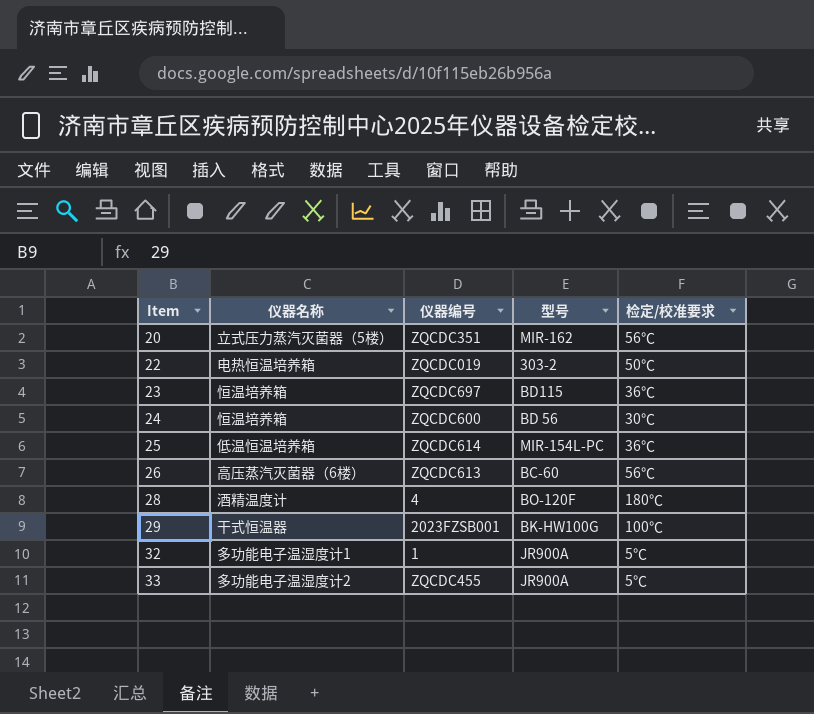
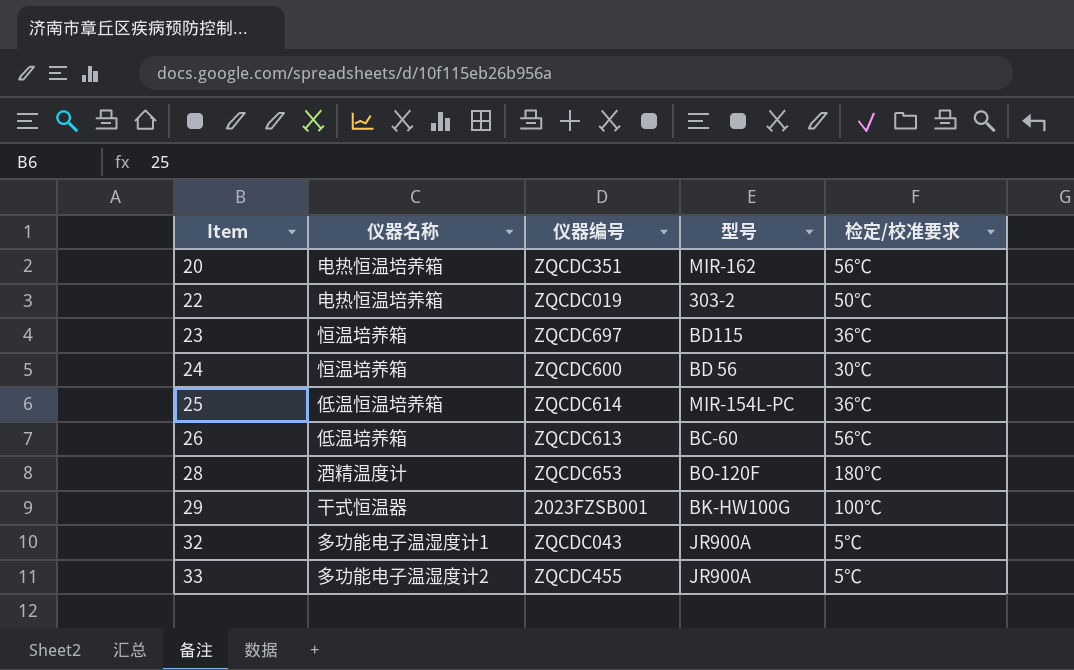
20 | 仪器名称: 立式压力蒸汽灭菌器（5楼） -> 电热恒温培养箱
26 | 仪器名称: 高压蒸汽灭菌器（6楼） -> 低温培养箱
28 | 仪器编号: 4 -> ZQCDC653
32 | 仪器编号: 1 -> ZQCDC043

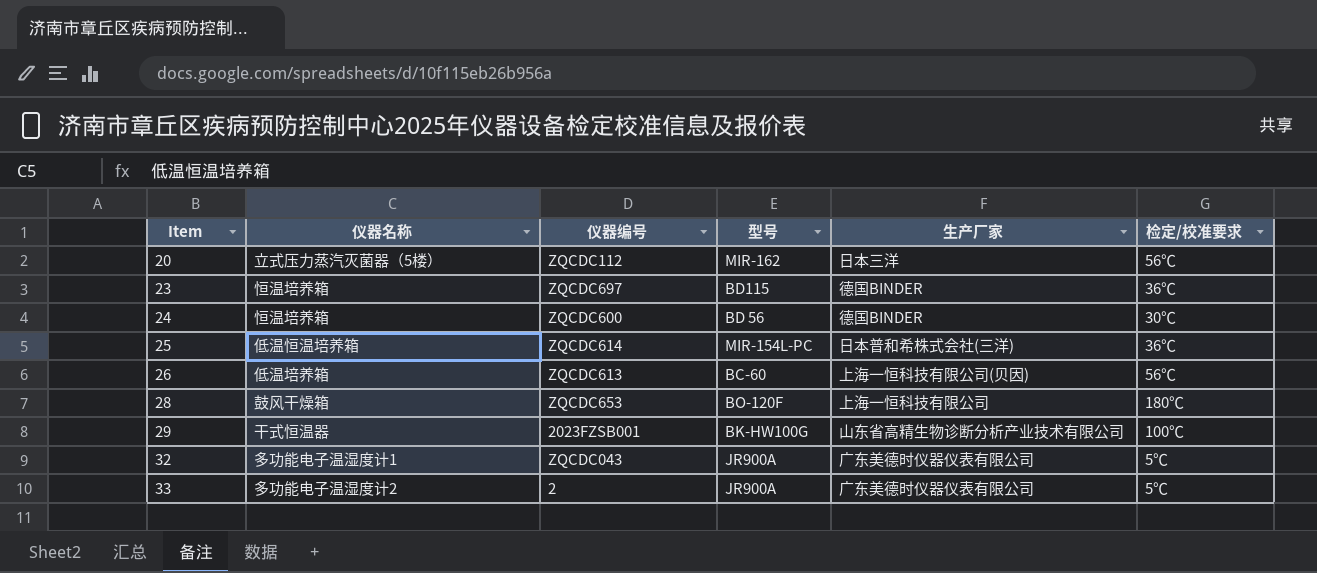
column 生产厂家 | position: none -> 5
row 22: 电热恒温培养箱 | ZQCDC019 | 303-2 | 50℃ -> none
20 | 仪器名称: 电热恒温培养箱 -> 立式压力蒸汽灭菌器（5楼）
20 | 仪器编号: ZQCDC351 -> ZQCDC112
28 | 仪器名称: 酒精温度计 -> 鼓风干燥箱
33 | 仪器编号: ZQCDC455 -> 2

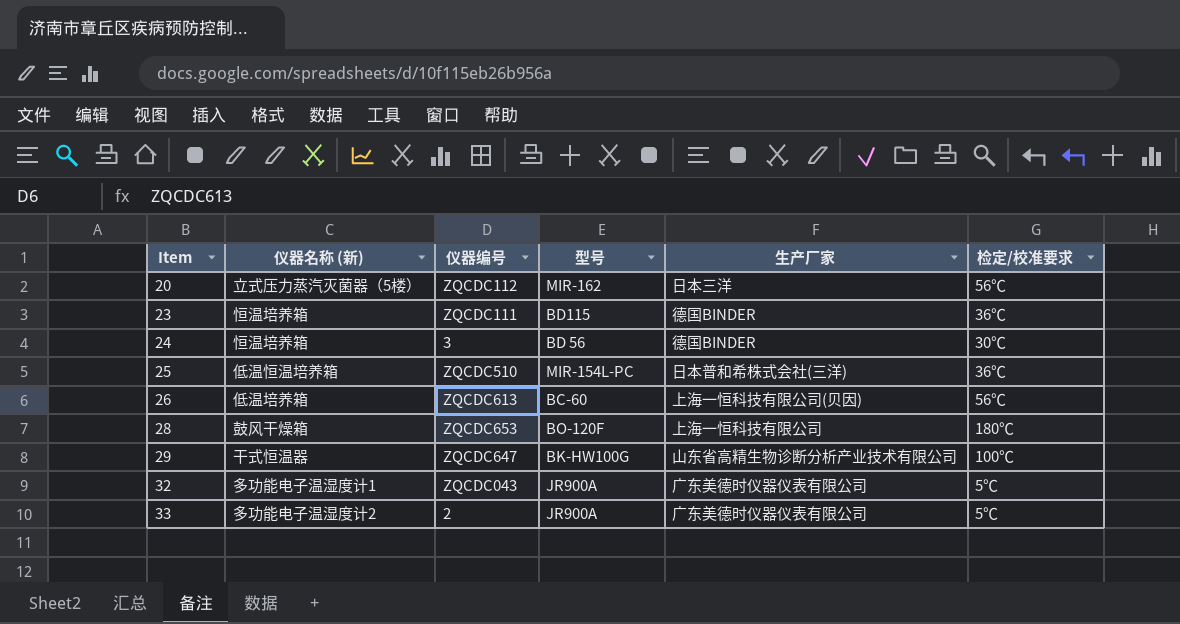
column name: 仪器名称 -> 仪器名称 (新)
23 | 仪器编号: ZQCDC697 -> ZQCDC111
24 | 仪器编号: ZQCDC600 -> 3
25 | 仪器编号: ZQCDC614 -> ZQCDC510
29 | 仪器编号: 2023FZSB001 -> ZQCDC647

